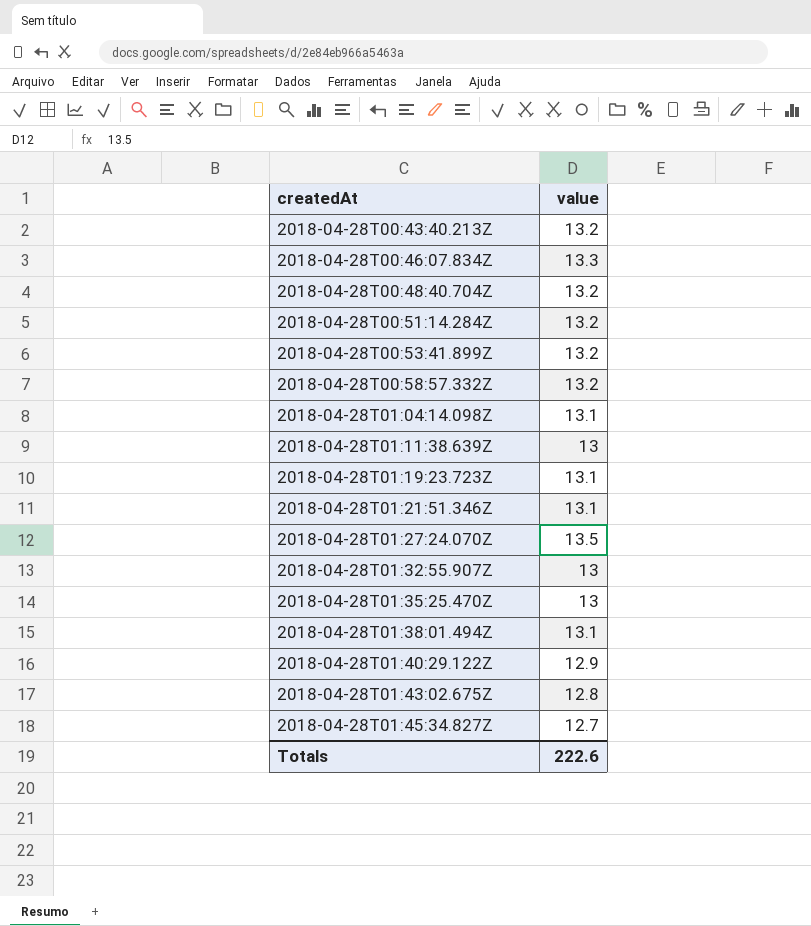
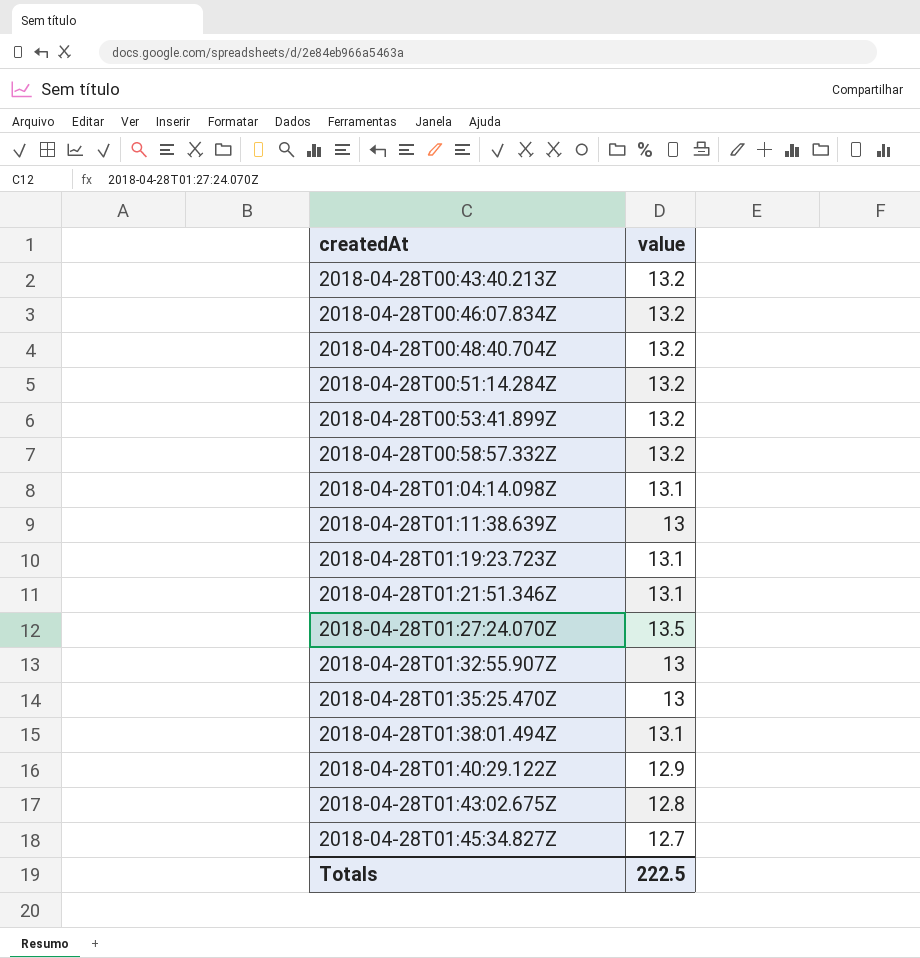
2018-04-28T00:46:07.834Z | value: 13.3 -> 13.2
Totals | value: 222.6 -> 222.5

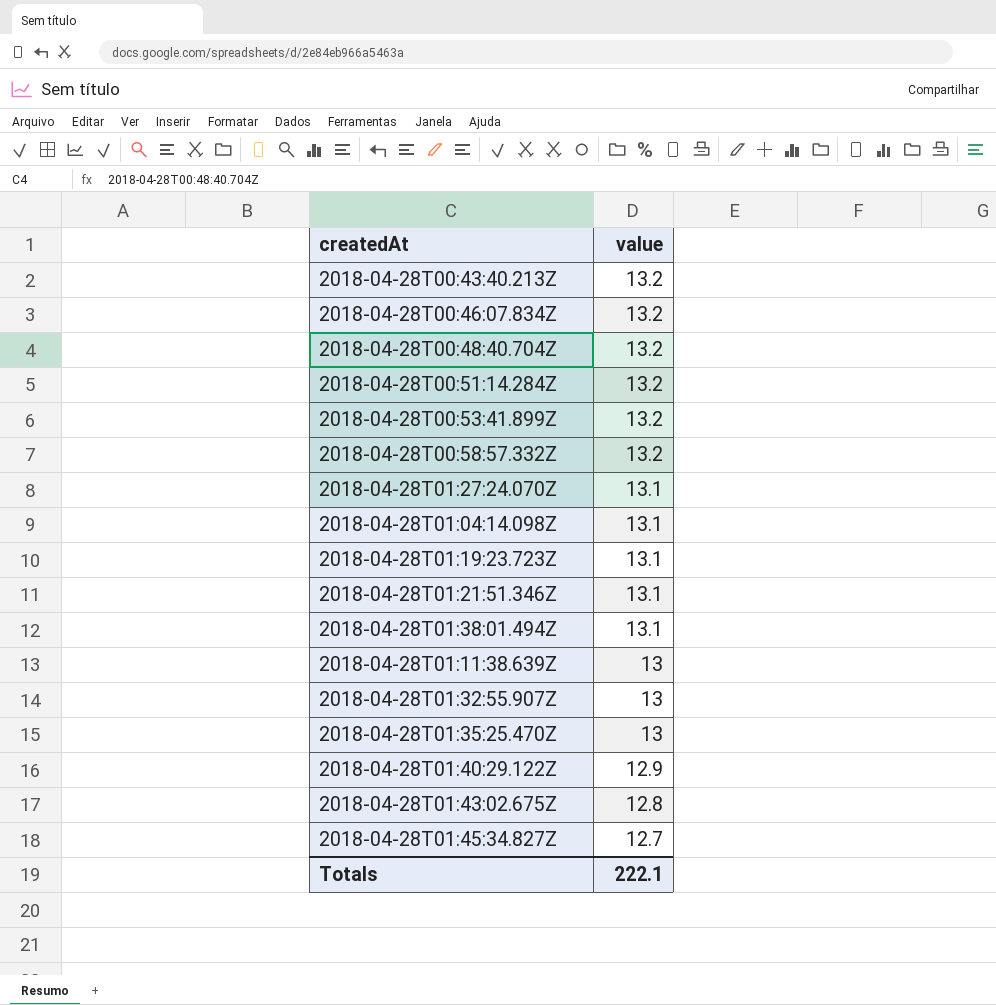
row order: createdAt ascending -> value descending
2018-04-28T01:27:24.070Z | value: 13.5 -> 13.1
Totals | value: 222.5 -> 222.1

